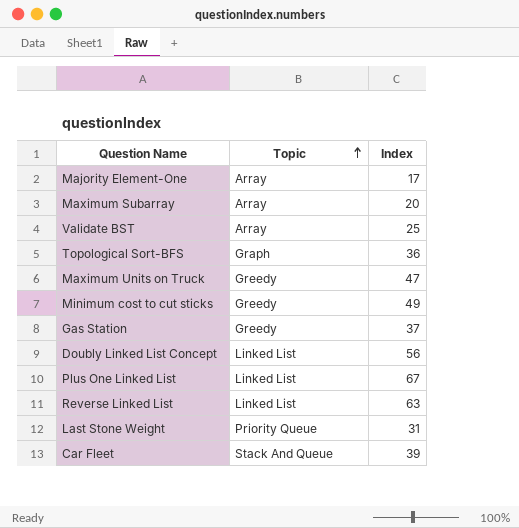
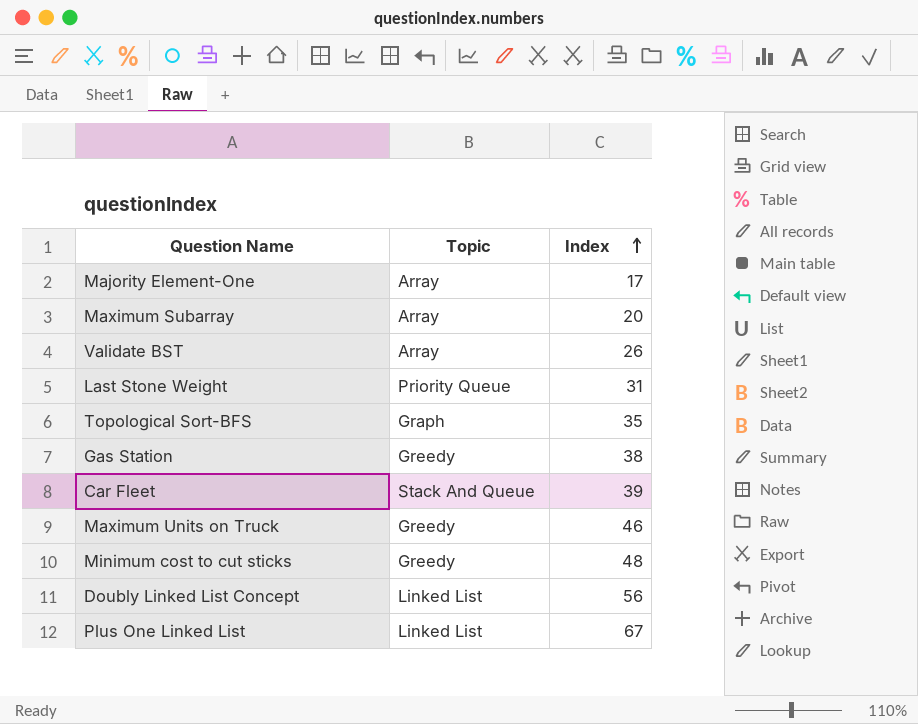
row order: Topic ascending -> Index ascending
row Reverse Linked List: Linked List | 63 -> none
Validate BST | Index: 25 -> 26
Topological Sort-BFS | Index: 36 -> 35
Gas Station | Index: 37 -> 38
Maximum Units on Truck | Index: 47 -> 46
Minimum cost to cut sticks | Index: 49 -> 48

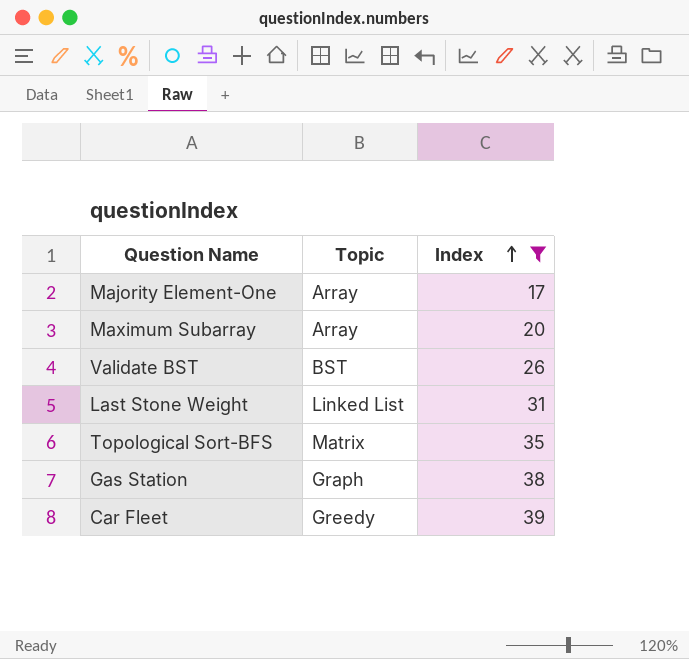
filter: none -> Index <= 39
Validate BST | Topic: Array -> BST
Last Stone Weight | Topic: Priority Queue -> Linked List
Topological Sort-BFS | Topic: Graph -> Matrix
Gas Station | Topic: Greedy -> Graph
Car Fleet | Topic: Stack And Queue -> Greedy

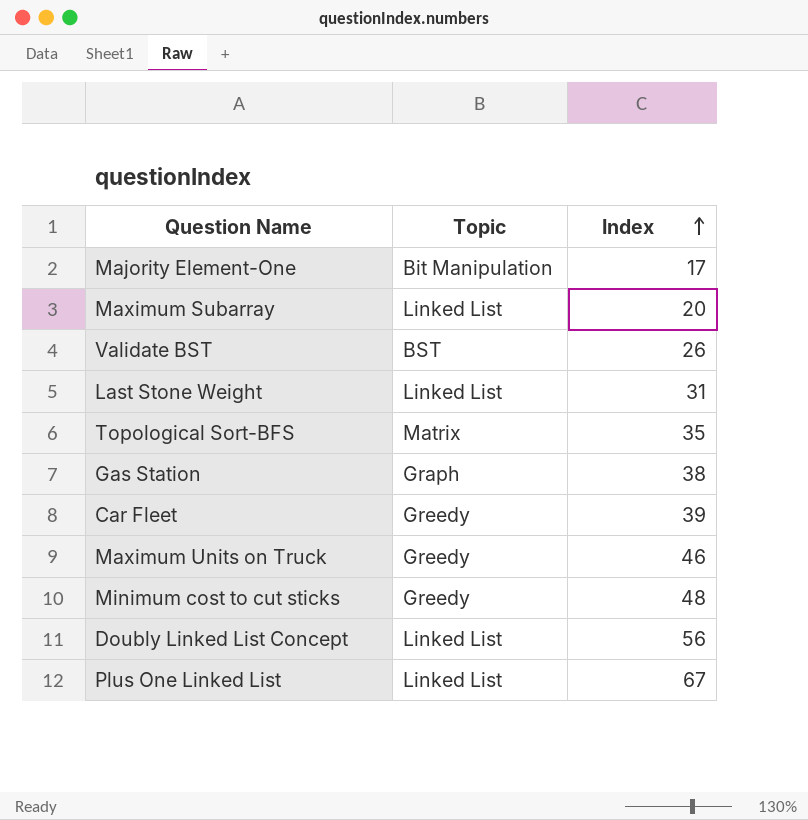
filter: Index <= 39 -> none
Majority Element-One | Topic: Array -> Bit Manipulation
Maximum Subarray | Topic: Array -> Linked List

